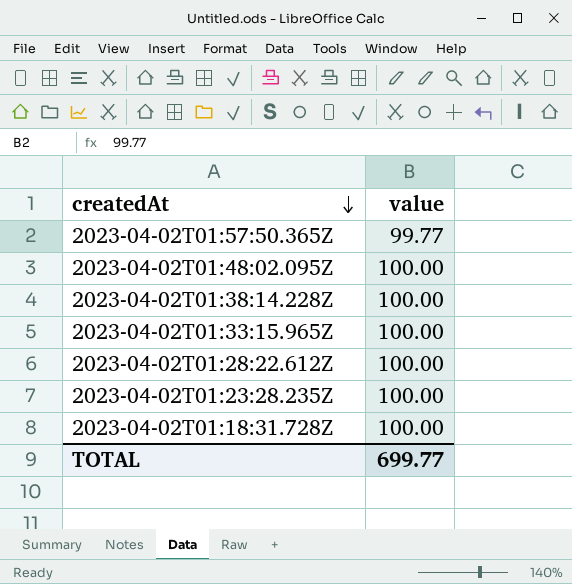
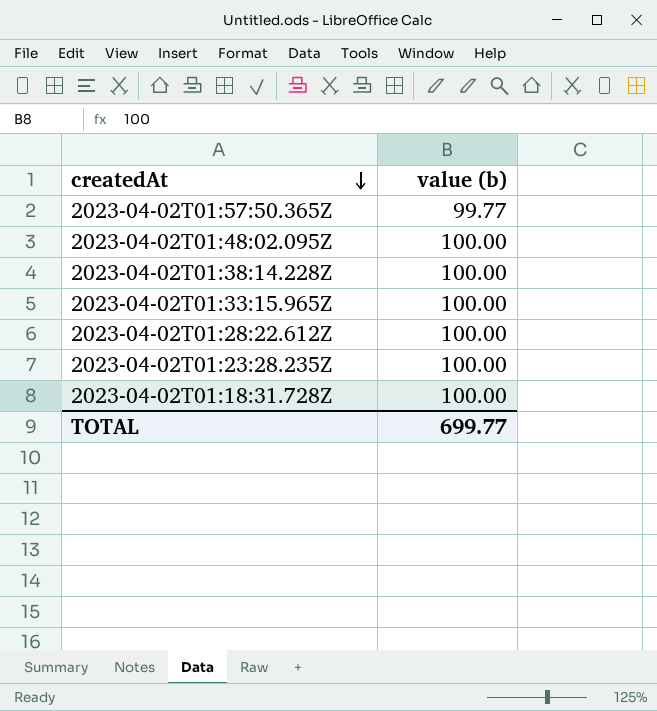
column name: value -> value (b)

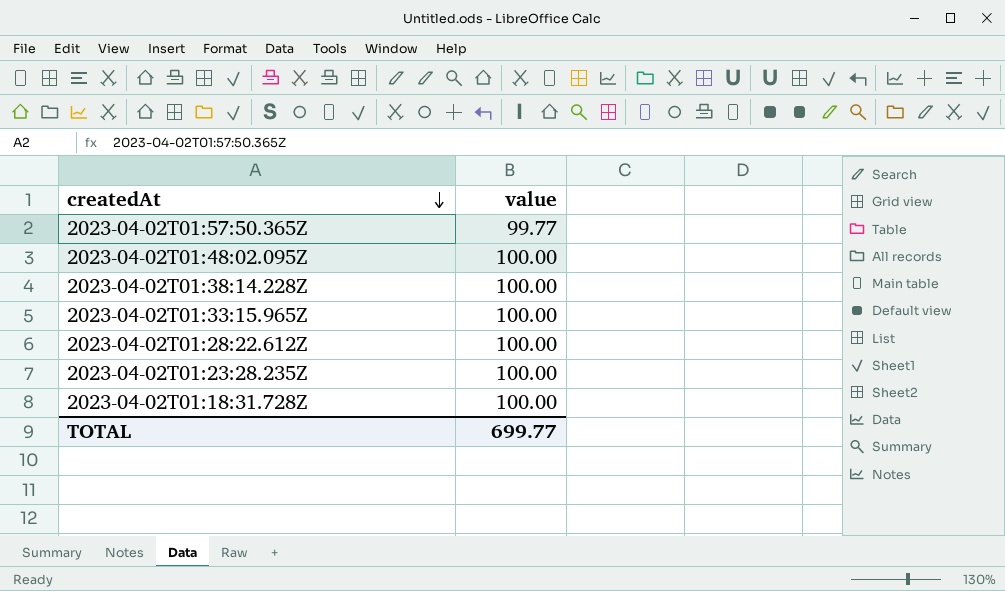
column name: value (b) -> value

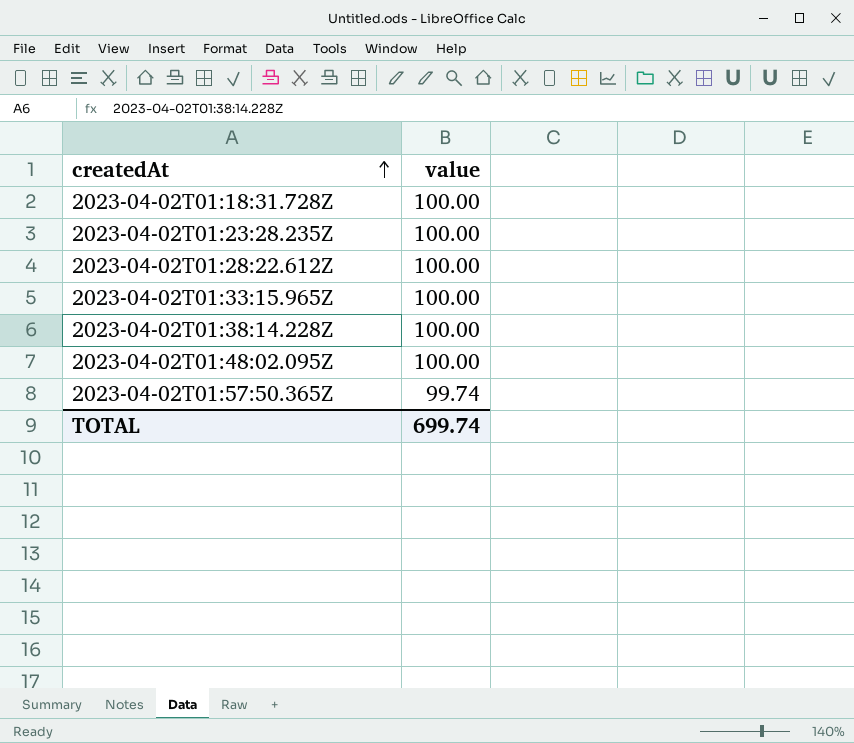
row order: createdAt descending -> createdAt ascending
2023-04-02T01:57:50.365Z | value: 99.77 -> 99.74
TOTAL | value: 699.77 -> 699.74

